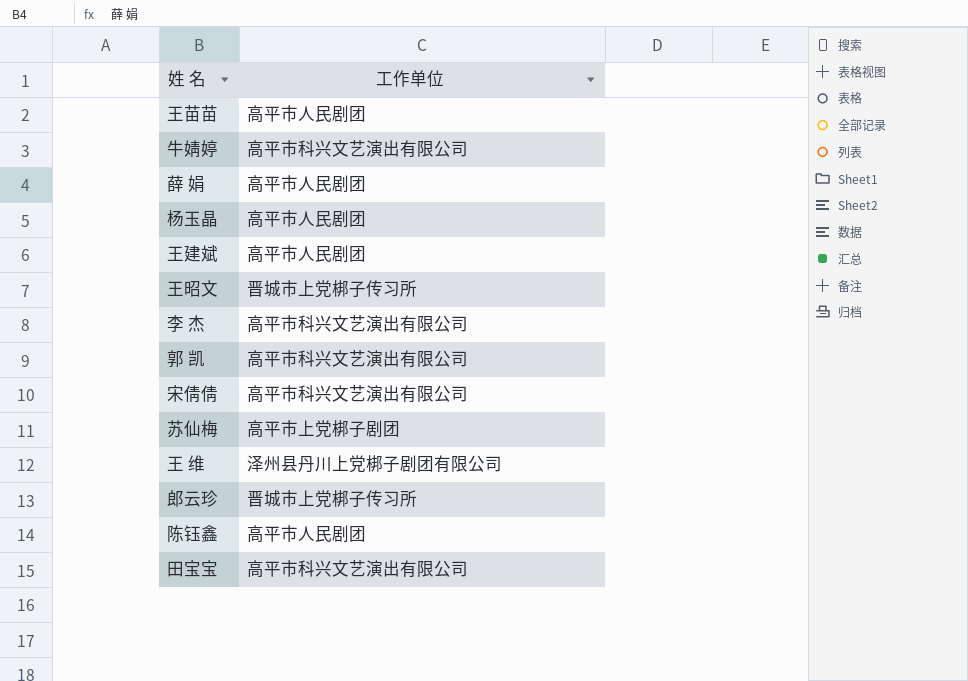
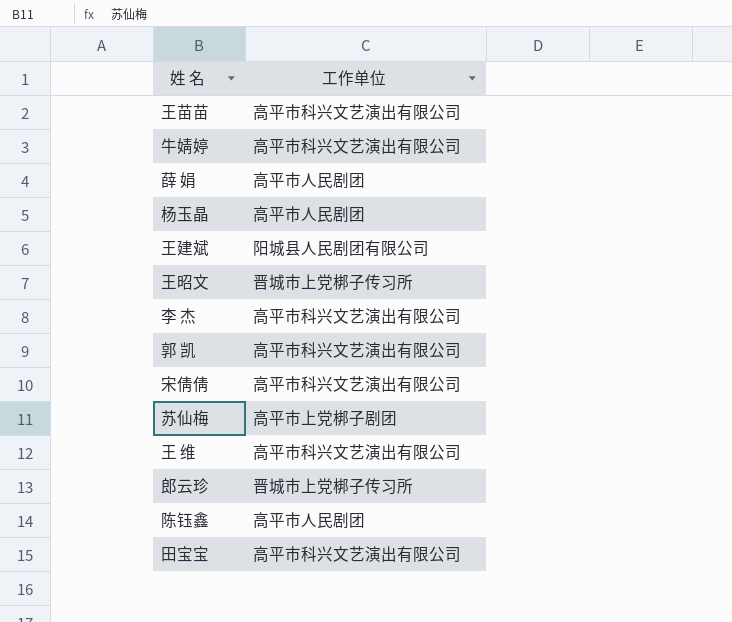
王苗苗 | 工作单位: 高平市人民剧团 -> 高平市科兴文艺演出有限公司
王建斌 | 工作单位: 高平市人民剧团 -> 阳城县人民剧团有限公司
王 维 | 工作单位: 泽州县丹川上党梆子剧团有限公司 -> 高平市科兴文艺演出有限公司

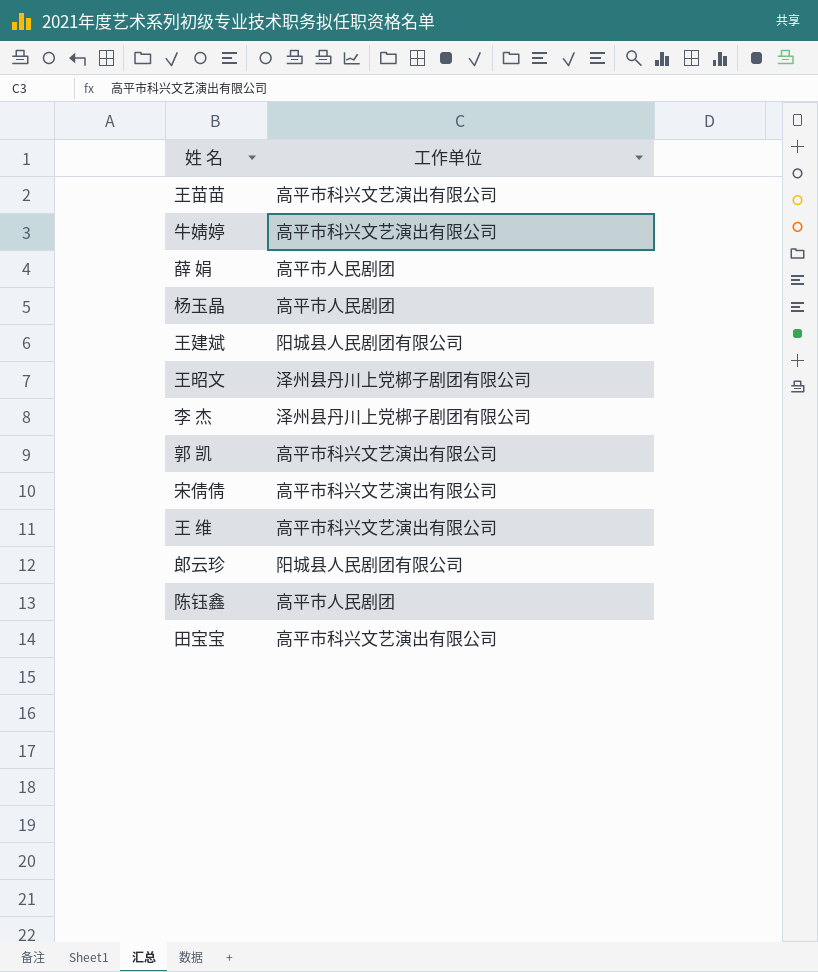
row 苏仙梅: 高平市上党梆子剧团 -> none
王昭文 | 工作单位: 晋城市上党梆子传习所 -> 泽州县丹川上党梆子剧团有限公司
李 杰 | 工作单位: 高平市科兴文艺演出有限公司 -> 泽州县丹川上党梆子剧团有限公司
郎云珍 | 工作单位: 晋城市上党梆子传习所 -> 阳城县人民剧团有限公司

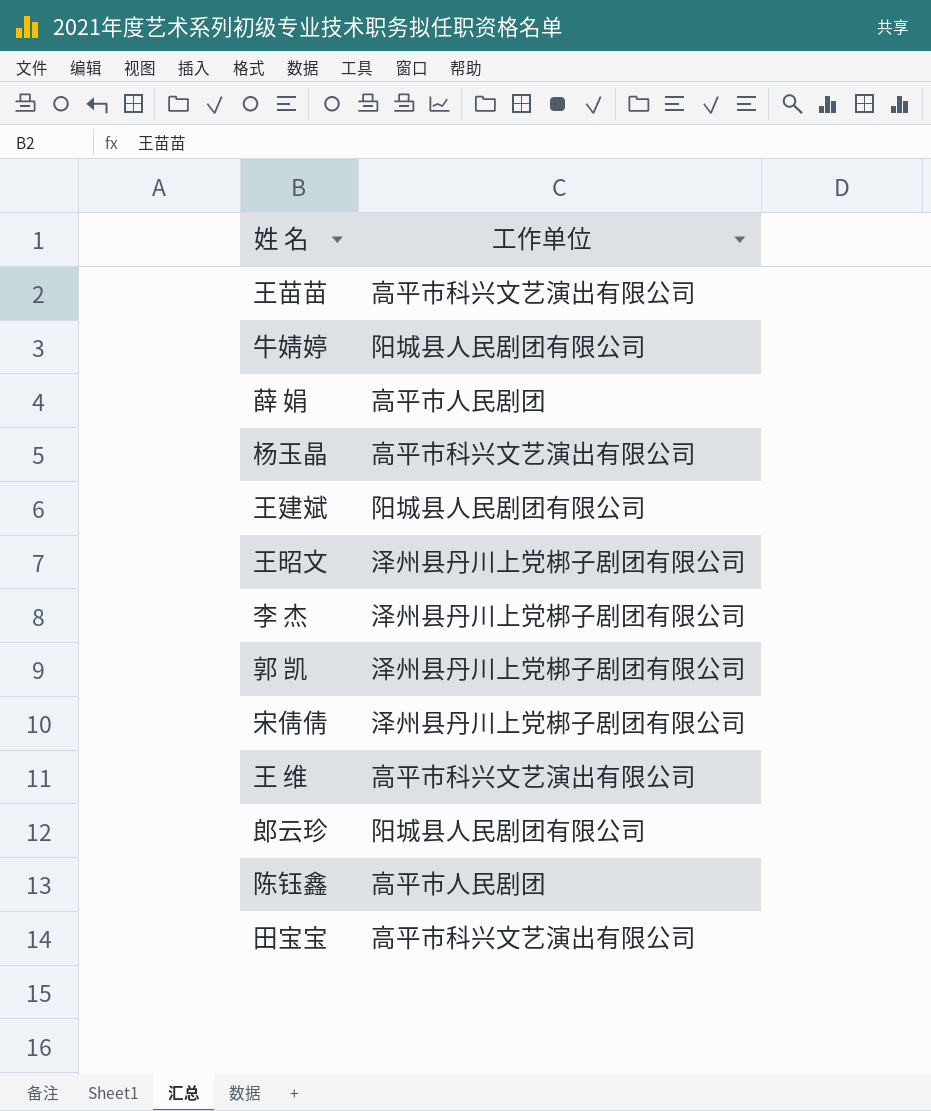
牛婧婷 | 工作单位: 高平市科兴文艺演出有限公司 -> 阳城县人民剧团有限公司
杨玉晶 | 工作单位: 高平市人民剧团 -> 高平市科兴文艺演出有限公司
郭 凯 | 工作单位: 高平市科兴文艺演出有限公司 -> 泽州县丹川上党梆子剧团有限公司
宋倩倩 | 工作单位: 高平市科兴文艺演出有限公司 -> 泽州县丹川上党梆子剧团有限公司

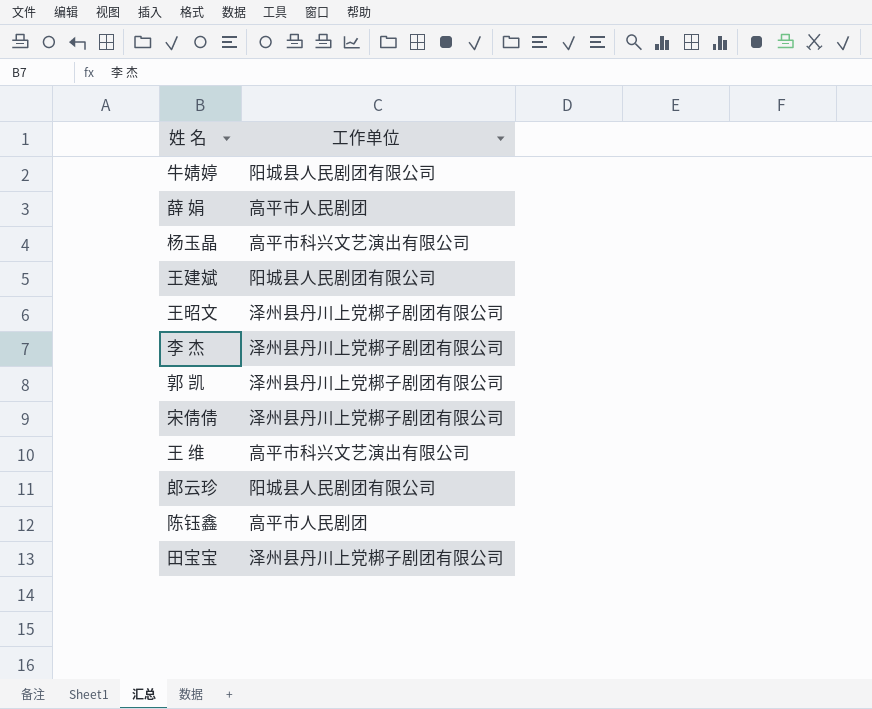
row 王苗苗: 高平市科兴文艺演出有限公司 -> none
田宝宝 | 工作单位: 高平市科兴文艺演出有限公司 -> 泽州县丹川上党梆子剧团有限公司

